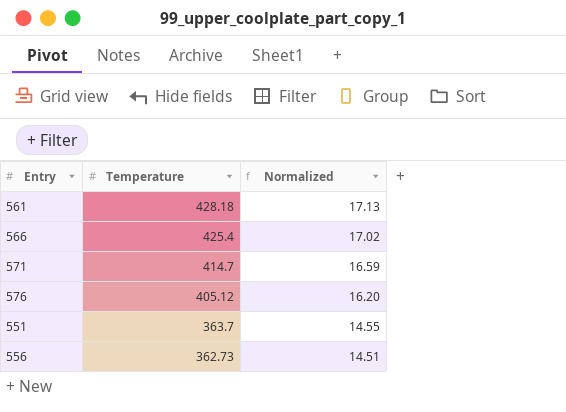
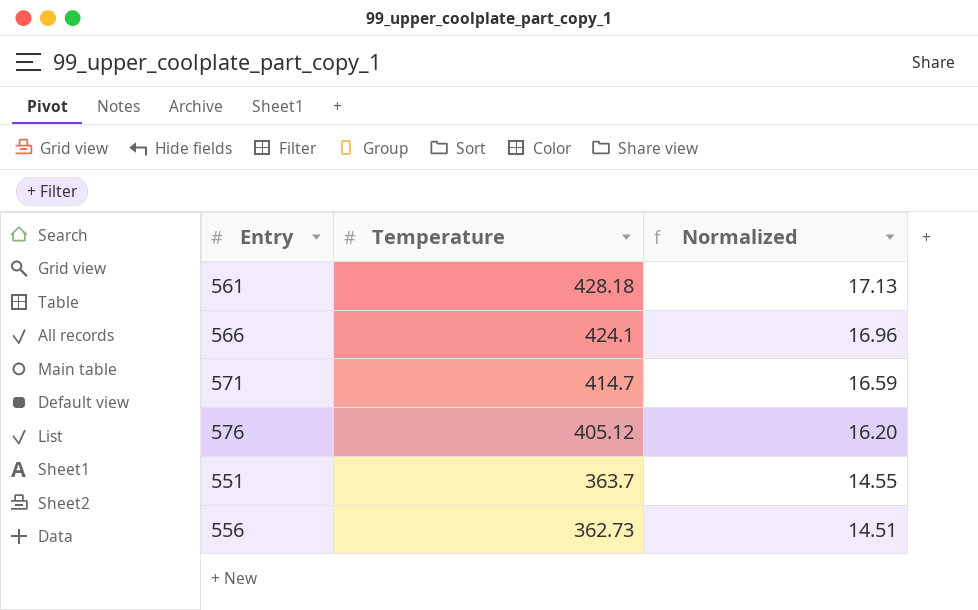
566 | Temperature: 425.4 -> 424.1
566 | Normalized: 17.02 -> 16.96

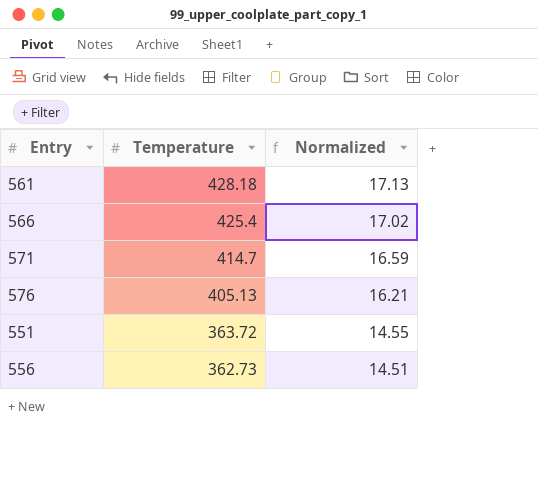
566 | Temperature: 424.1 -> 425.4
566 | Normalized: 16.96 -> 17.02
576 | Temperature: 405.12 -> 405.13
576 | Normalized: 16.20 -> 16.21
551 | Temperature: 363.7 -> 363.72

